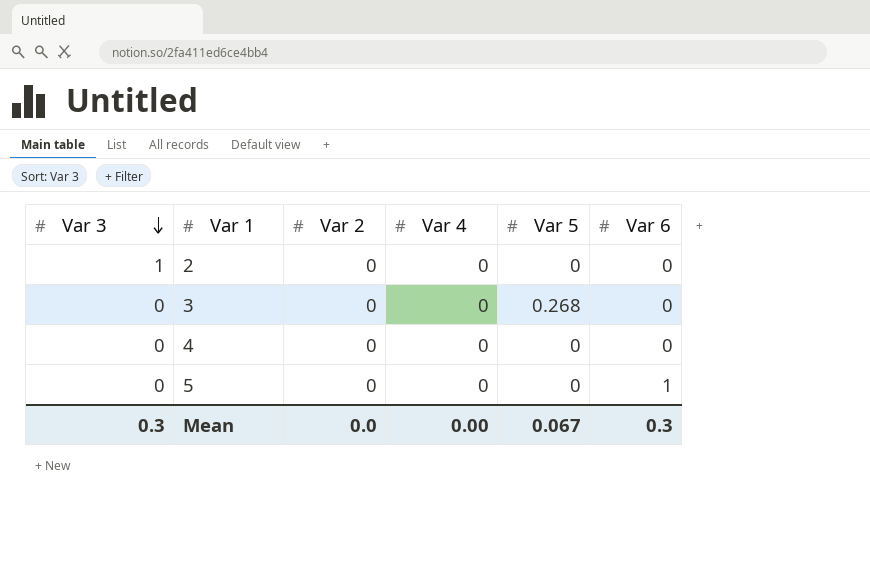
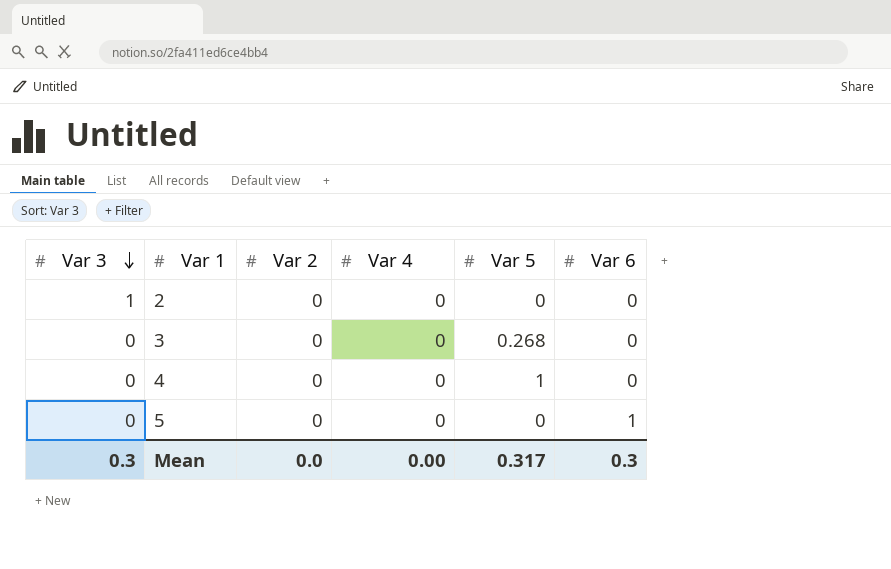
4 | Var 5: 0 -> 1
Mean | Var 5: 0.067 -> 0.317

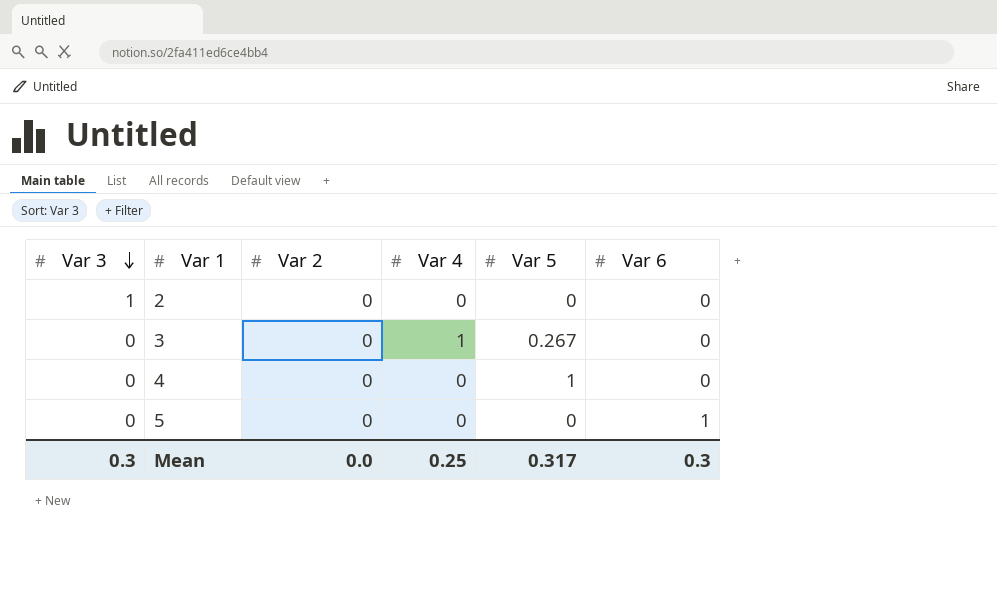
3 | Var 4: 0 -> 1
3 | Var 5: 0.268 -> 0.267
Mean | Var 4: 0.00 -> 0.25

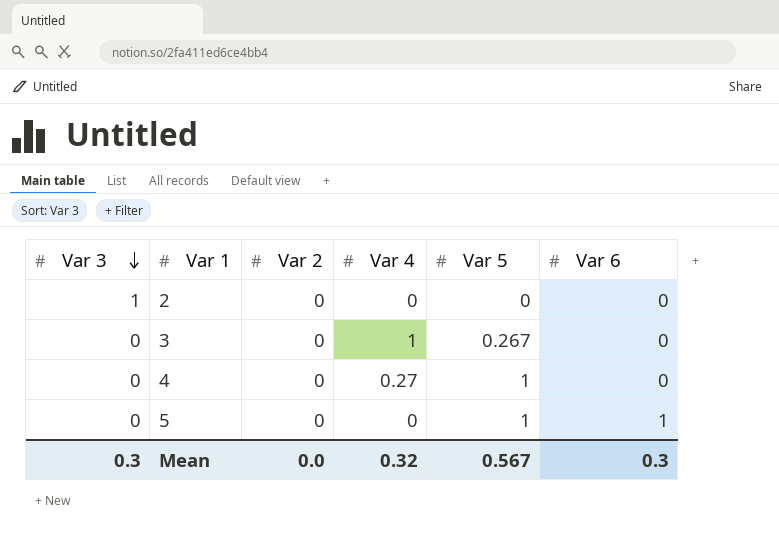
4 | Var 4: 0 -> 0.27
5 | Var 5: 0 -> 1
Mean | Var 4: 0.25 -> 0.32
Mean | Var 5: 0.317 -> 0.567

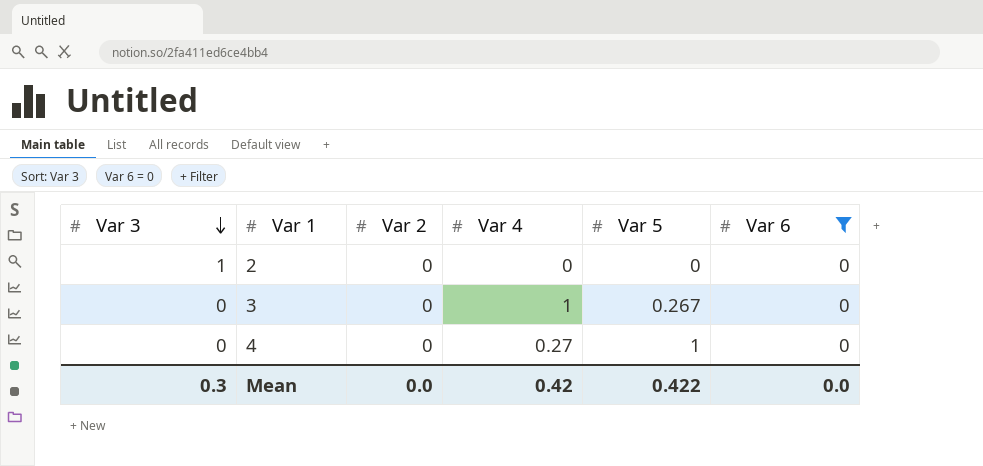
filter: none -> Var 6 = 0
Mean | Var 4: 0.32 -> 0.42
Mean | Var 5: 0.567 -> 0.422
Mean | Var 6: 0.3 -> 0.0

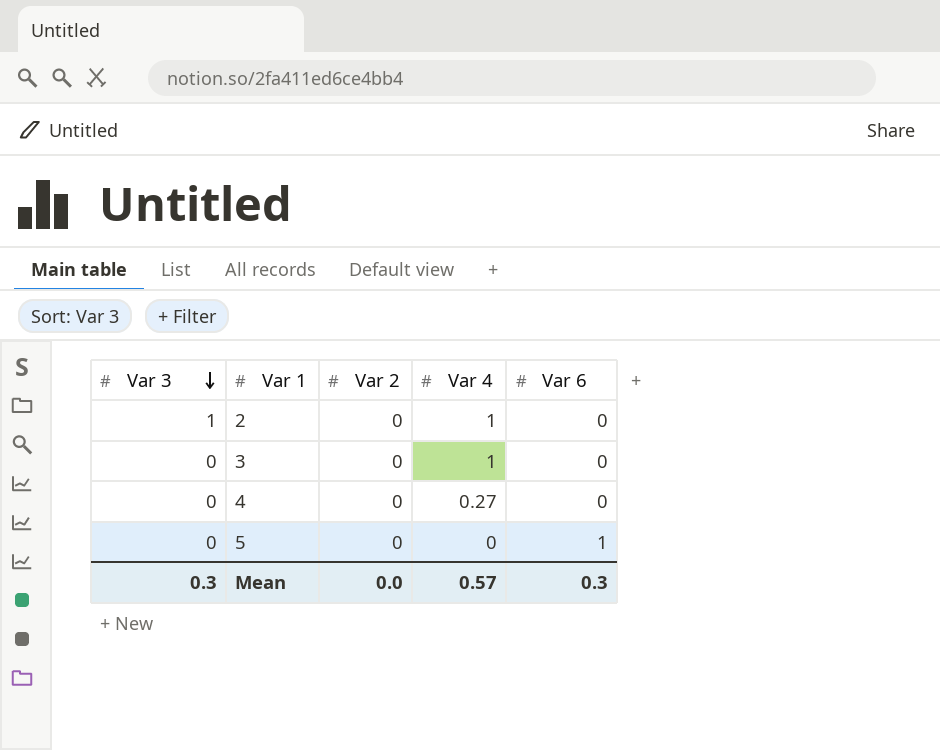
filter: Var 6 = 0 -> none
column Var 5 | position: 5 -> none
2 | Var 4: 0 -> 1
Mean | Var 4: 0.42 -> 0.57
Mean | Var 6: 0.0 -> 0.3

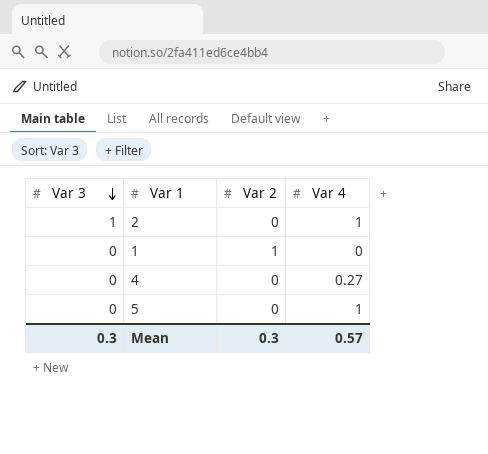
column Var 6 | position: 5 -> none
row 3: 0 | 0 | 1 | 0 -> none
row 1: none -> 0 | 1 | 0
5 | Var 4: 0 -> 1
Mean | Var 2: 0.0 -> 0.3

